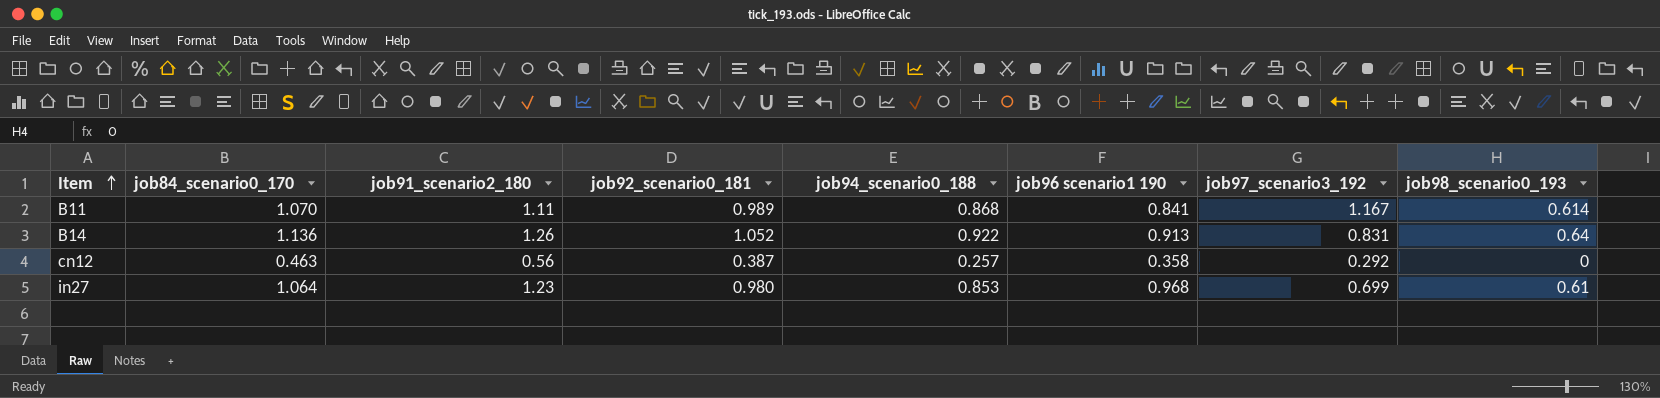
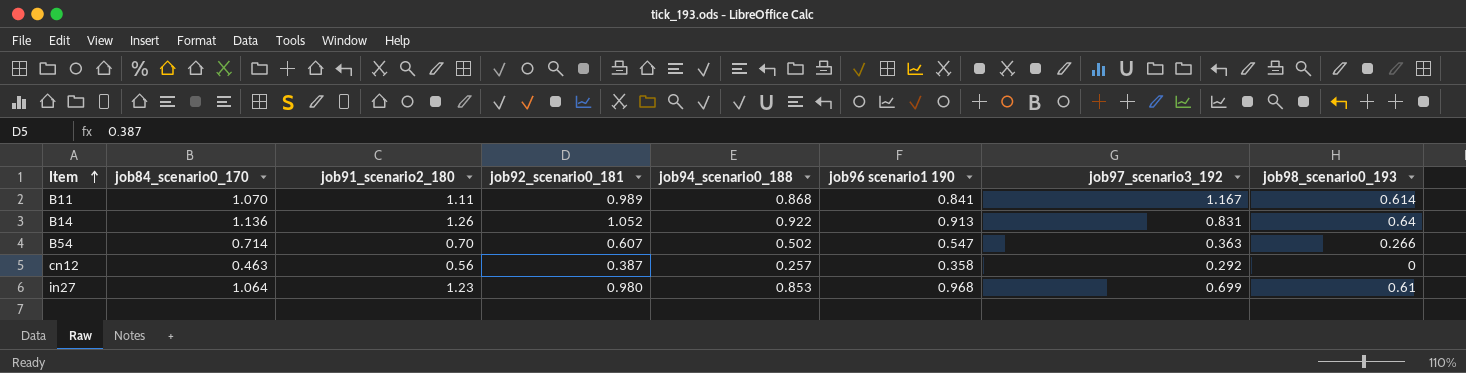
row B54: none -> 0.714 | 0.70 | 0.607 | 0.502 | 0.547 | 0.363 | 0.266

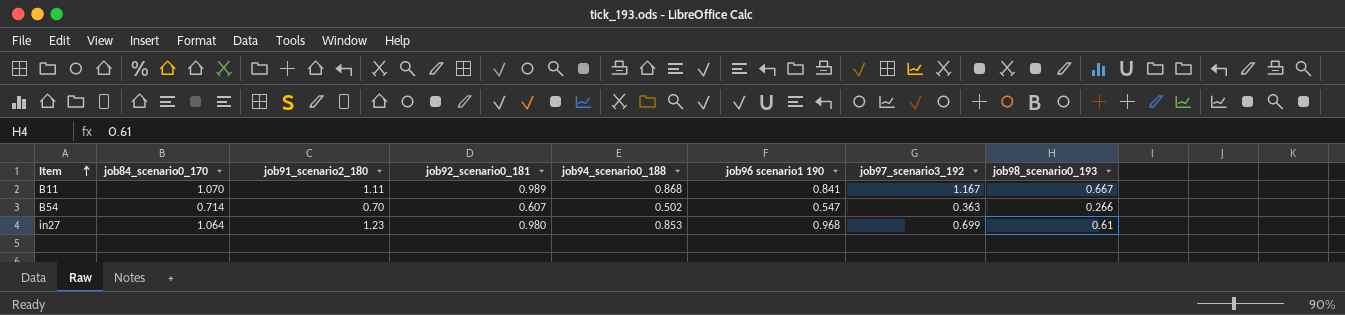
row B14: 1.136 | 1.26 | 1.052 | 0.922 | 0.913 | 0.831 | 0.64 -> none
row cn12: 0.463 | 0.56 | 0.387 | 0.257 | 0.358 | 0.292 | 0 -> none
B11 | job98_scenario0_193: 0.614 -> 0.667

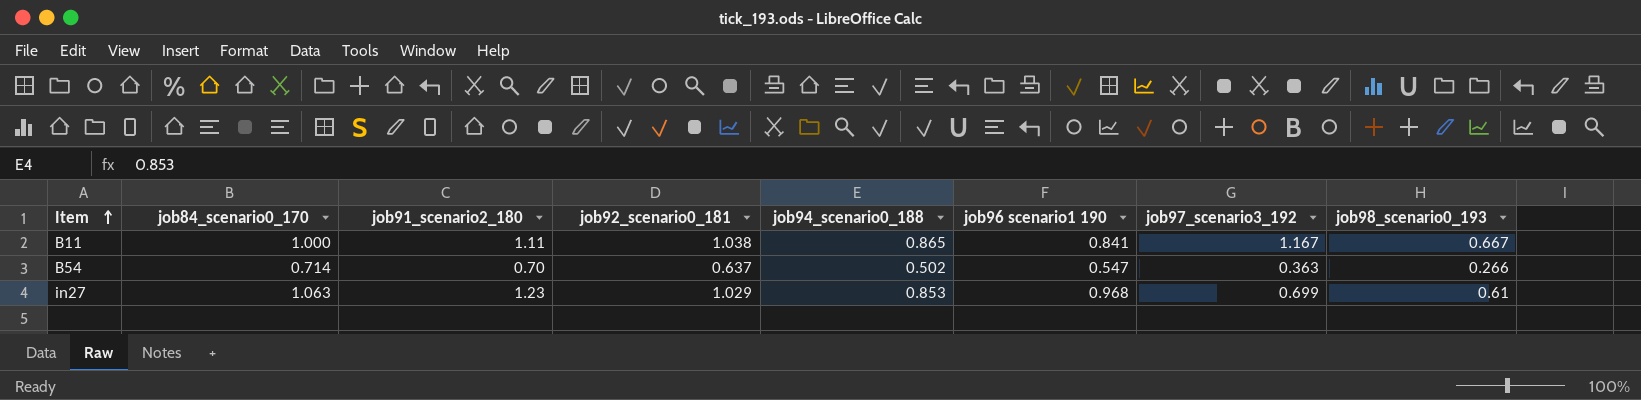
B11 | job84_scenario0_170: 1.070 -> 1.000
B11 | job92_scenario0_181: 0.989 -> 1.038
B11 | job94_scenario0_188: 0.868 -> 0.865
B54 | job92_scenario0_181: 0.607 -> 0.637
in27 | job84_scenario0_170: 1.064 -> 1.063
in27 | job92_scenario0_181: 0.980 -> 1.029

